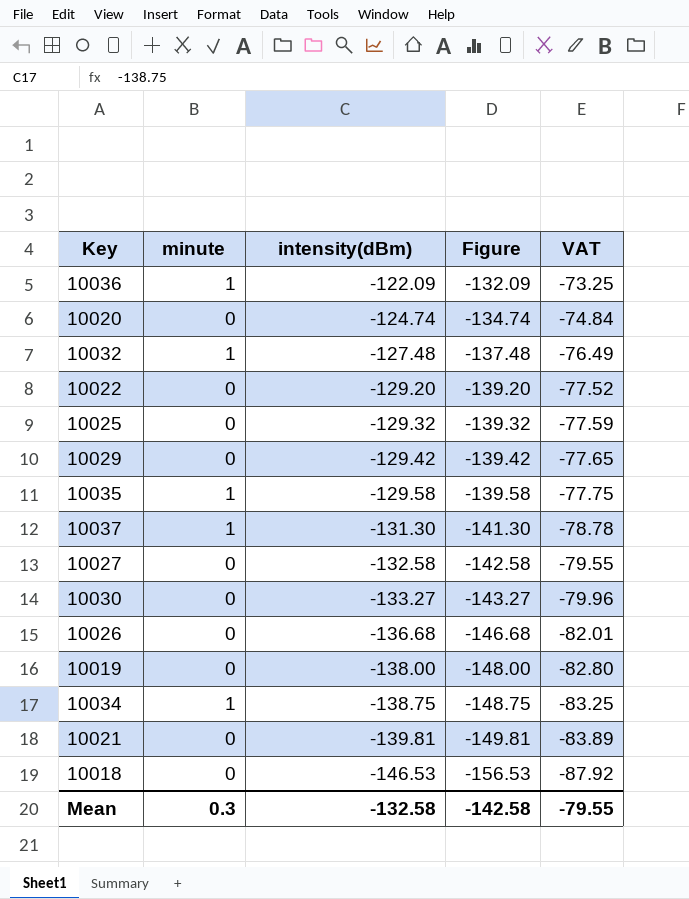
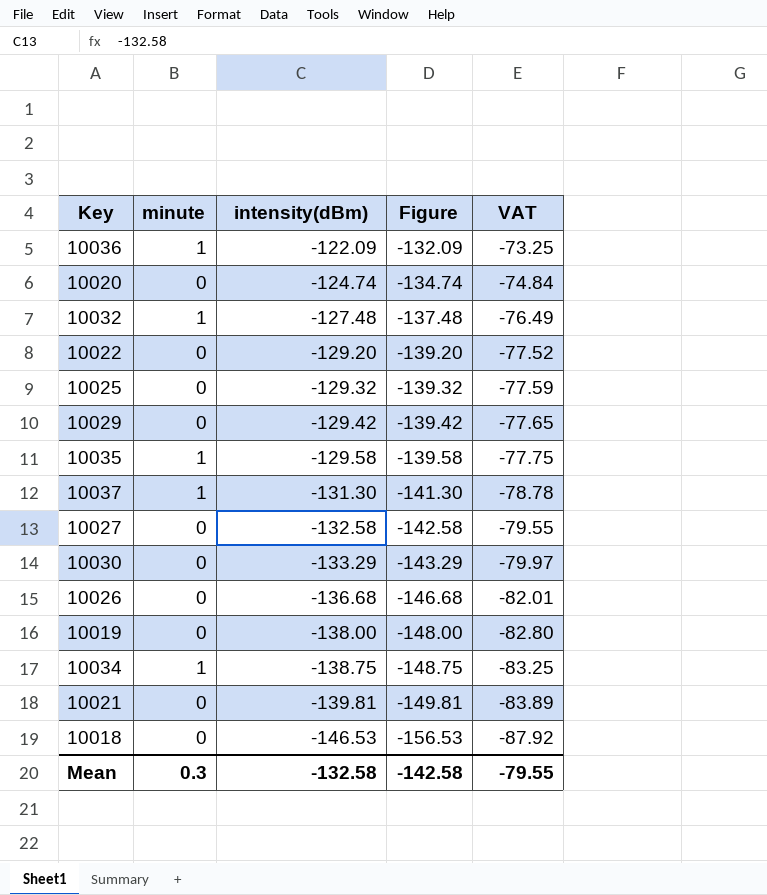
10030 | intensity(dBm): -133.27 -> -133.29
10030 | Figure: -143.27 -> -143.29
10030 | VAT: -79.96 -> -79.97

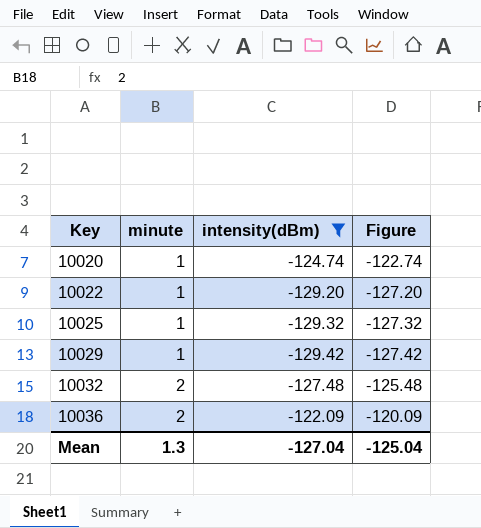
filter: none -> intensity(dBm) >= -129.42
row order: intensity(dBm) descending -> Key ascending
column VAT | formula: [intensity(dBm)] * 0.6 -> none
column Figure | formula: [intensity(dBm)] - 10 -> [intensity(dBm)] + 2
10020 | minute: 0 -> 1
10022 | minute: 0 -> 1
10025 | minute: 0 -> 1
10029 | minute: 0 -> 1
10032 | minute: 1 -> 2
10036 | minute: 1 -> 2
Mean | minute: 0.3 -> 1.3
Mean | intensity(dBm): -132.58 -> -127.04
Mean | Figure: -142.58 -> -125.04

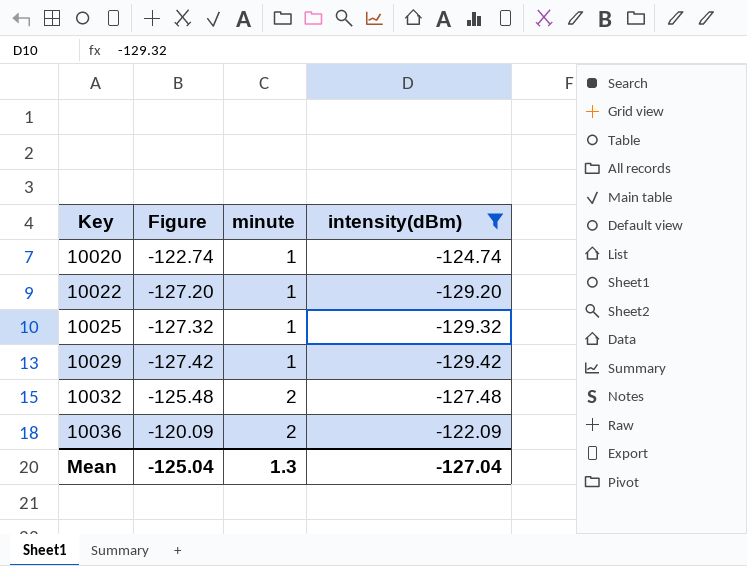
column Figure | position: 4 -> 2

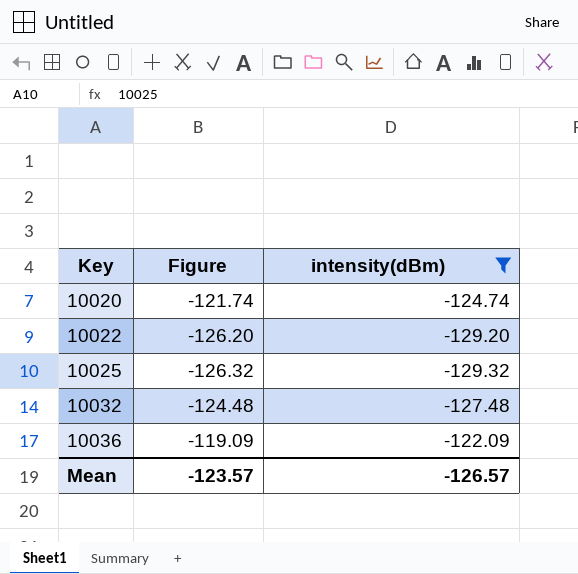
column minute | position: 3 -> none
column Figure | formula: [intensity(dBm)] + 2 -> [intensity(dBm)] + 3
row 10029: -127.42 | 1 | -129.42 -> none
Mean | Figure: -125.04 -> -123.57
Mean | intensity(dBm): -127.04 -> -126.57

